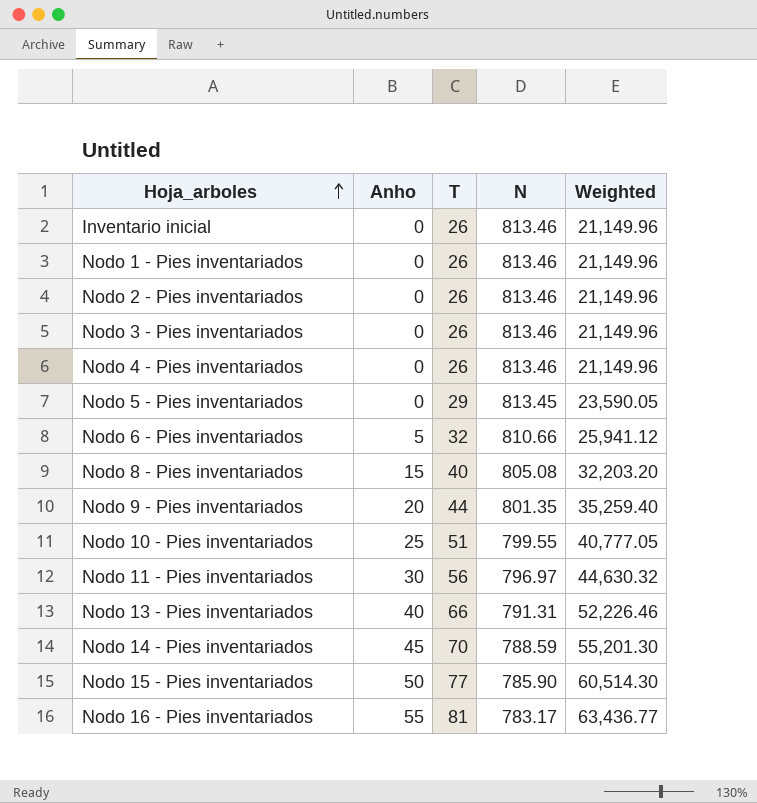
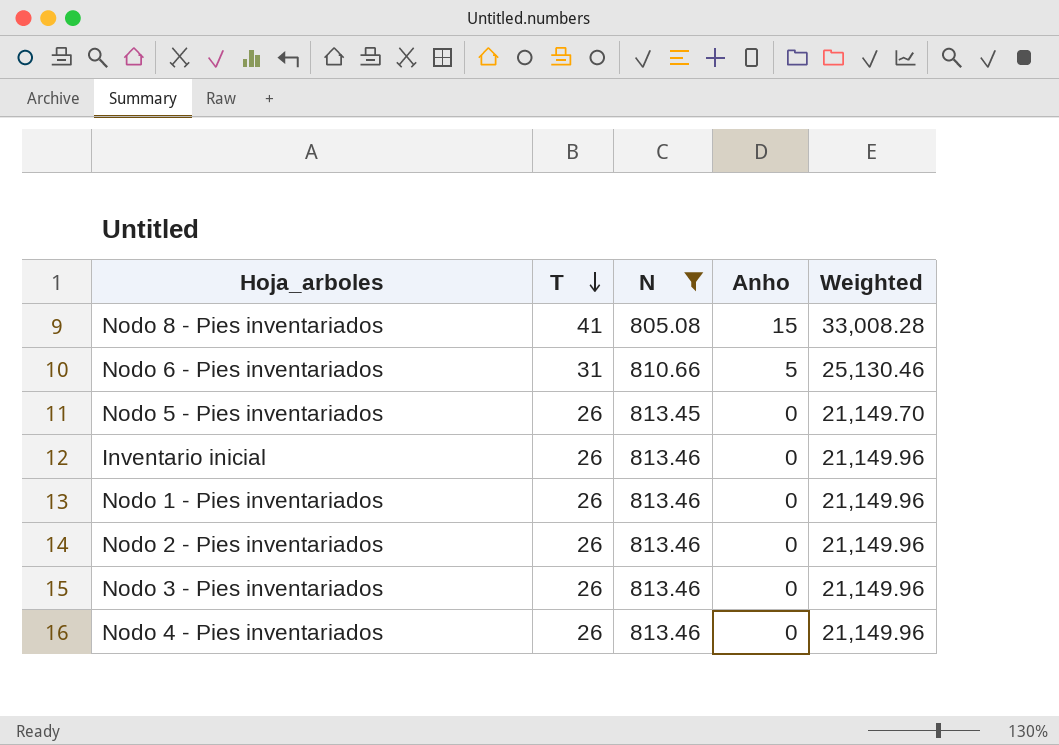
filter: none -> N >= 805.08
row order: Hoja_arboles ascending -> T descending
column Anho | position: 2 -> 4
Nodo 8 - Pies inventariados | T: 40 -> 41
Nodo 8 - Pies inventariados | Weighted: 32,203.20 -> 33,008.28
Nodo 6 - Pies inventariados | T: 32 -> 31
Nodo 6 - Pies inventariados | Weighted: 25,941.12 -> 25,130.46
Nodo 5 - Pies inventariados | T: 29 -> 26
Nodo 5 - Pies inventariados | Weighted: 23,590.05 -> 21,149.70

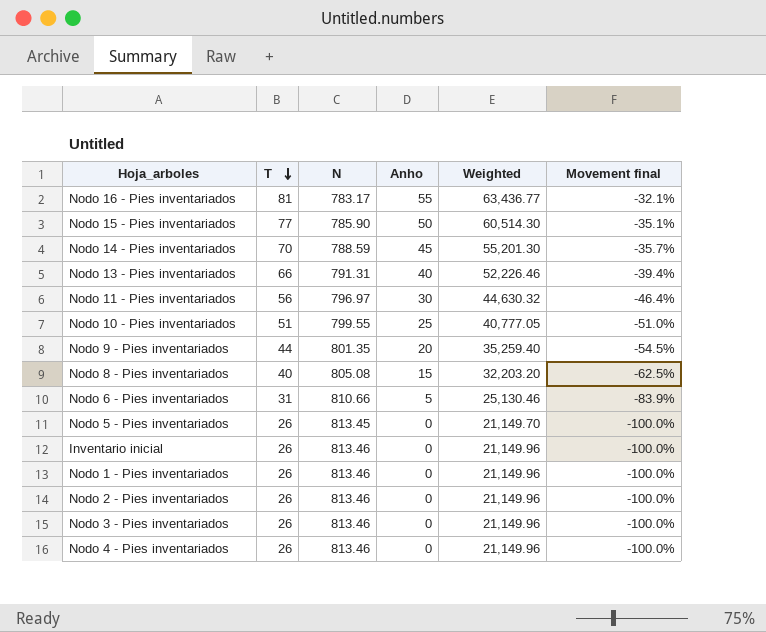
filter: N >= 805.08 -> none
column Movement final | formula: none -> ([Anho] - [T]) / [T]
Nodo 8 - Pies inventariados | T: 41 -> 40
Nodo 8 - Pies inventariados | Weighted: 33,008.28 -> 32,203.20

